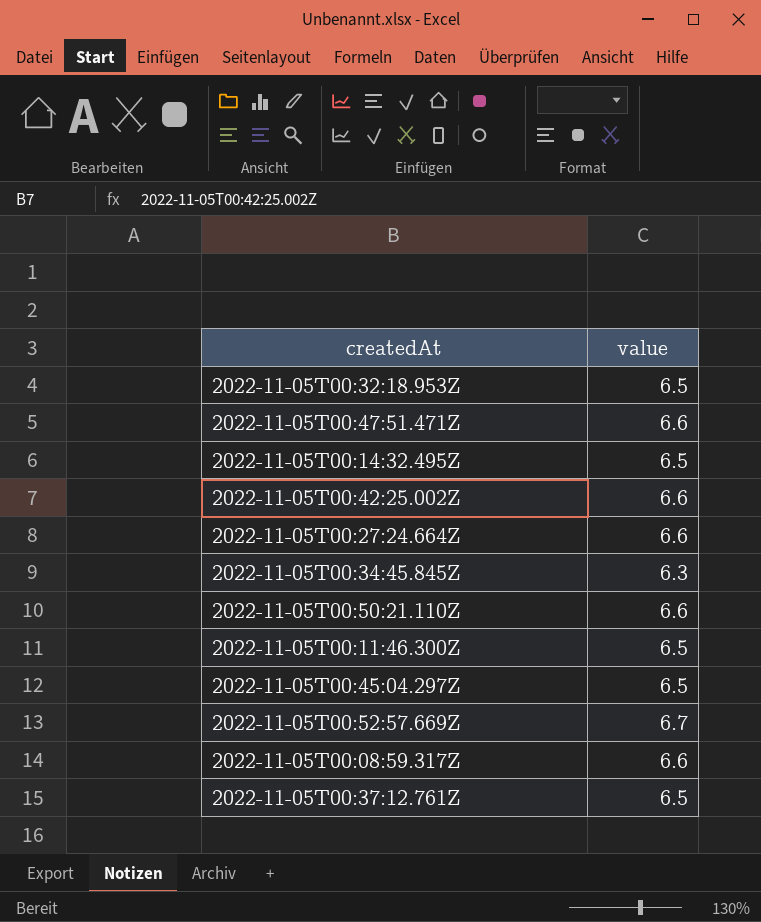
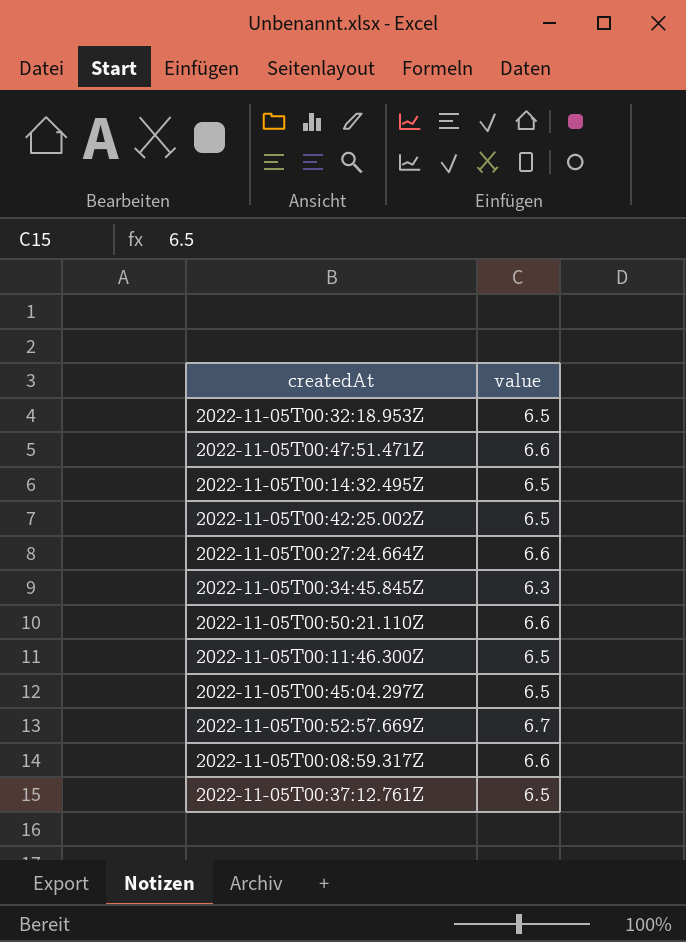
2022-11-05T00:42:25.002Z | value: 6.6 -> 6.5

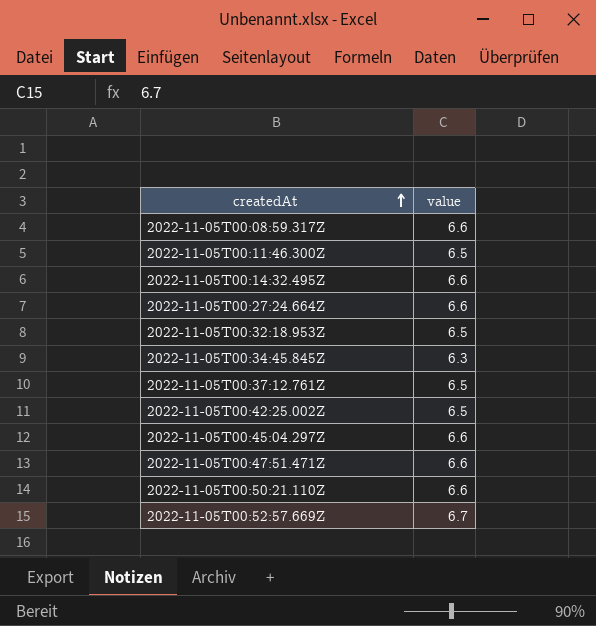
row order: none -> createdAt ascending
2022-11-05T00:14:32.495Z | value: 6.5 -> 6.6
2022-11-05T00:45:04.297Z | value: 6.5 -> 6.6

